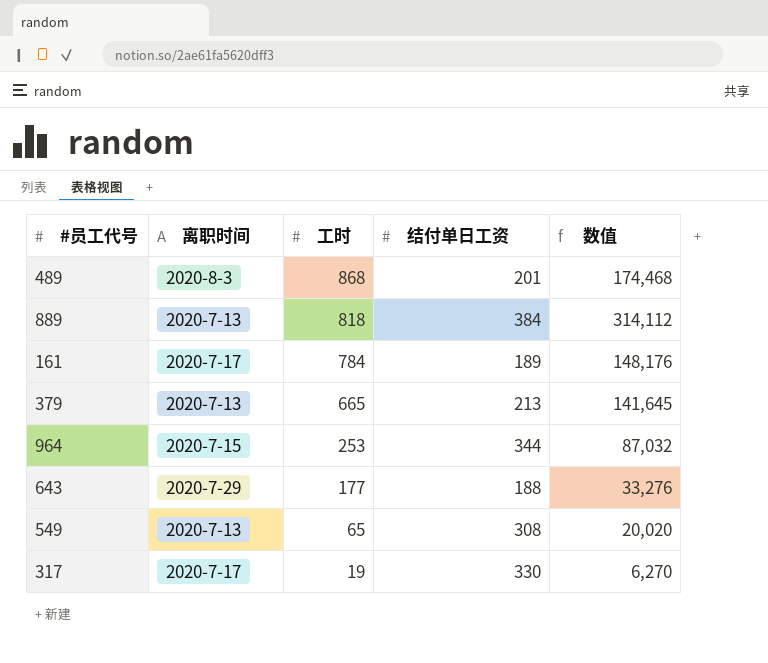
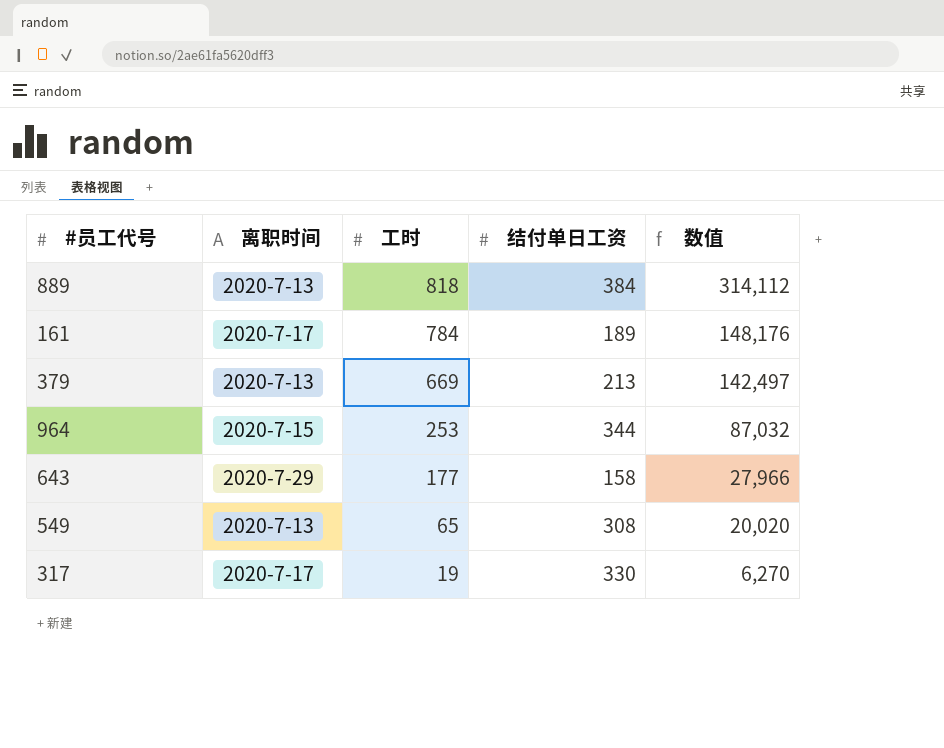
row 489: 2020-8-3 | 868 | 201 | 174,468 -> none
379 | 工时: 665 -> 669
379 | 数值: 141,645 -> 142,497
643 | 结付单日工资: 188 -> 158
643 | 数值: 33,276 -> 27,966

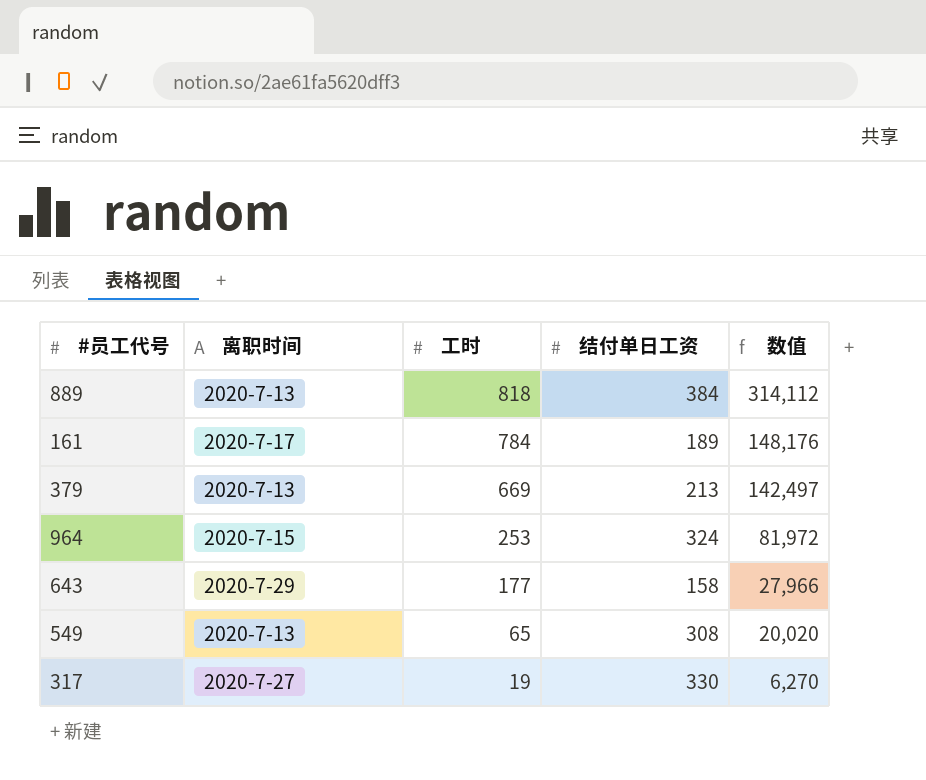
964 | 结付单日工资: 344 -> 324
964 | 数值: 87,032 -> 81,972
317 | 离职时间: 2020-7-17 -> 2020-7-27

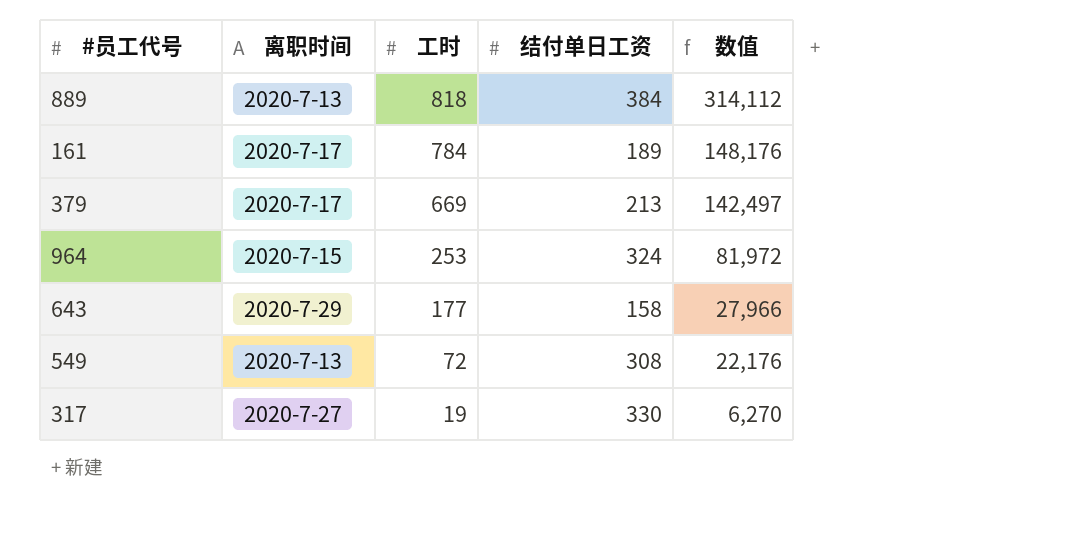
379 | 离职时间: 2020-7-13 -> 2020-7-17
549 | 工时: 65 -> 72
549 | 数值: 20,020 -> 22,176

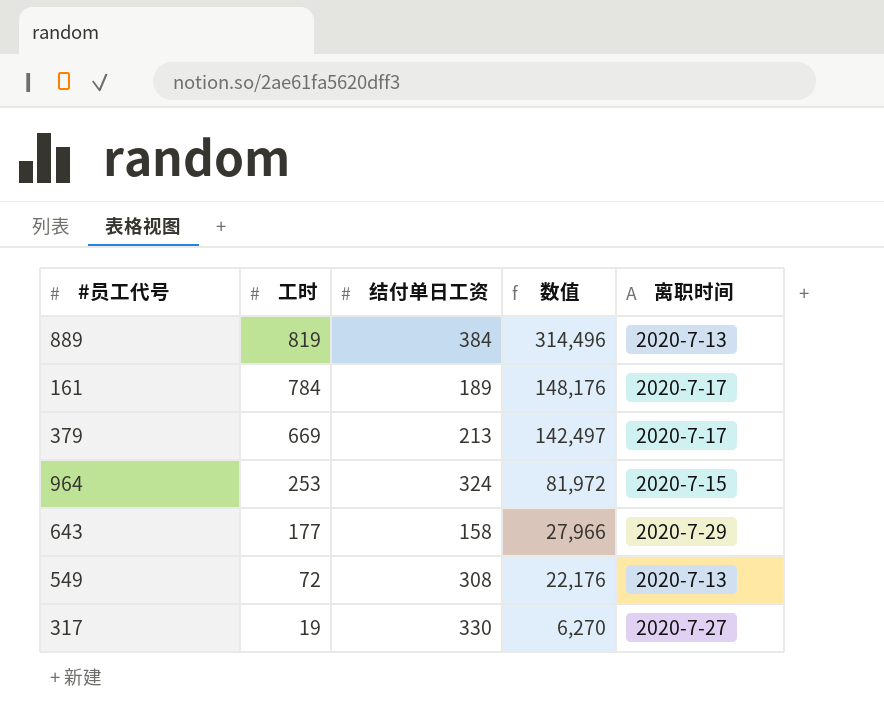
column 离职时间 | position: 2 -> 5
889 | 工时: 818 -> 819
889 | 数值: 314,112 -> 314,496

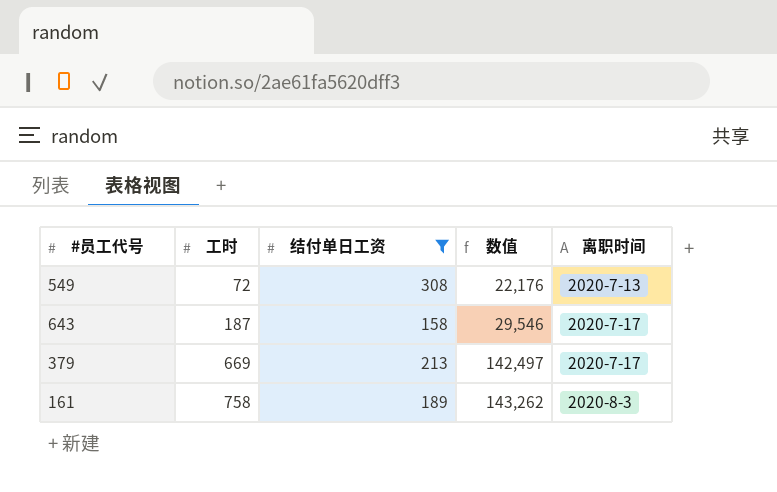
filter: none -> 结付单日工资 <= 308
row order: 工时 descending -> 工时 ascending
643 | 工时: 177 -> 187
643 | 数值: 27,966 -> 29,546
643 | 离职时间: 2020-7-29 -> 2020-7-17
161 | 工时: 784 -> 758
161 | 数值: 148,176 -> 143,262
161 | 离职时间: 2020-7-17 -> 2020-8-3

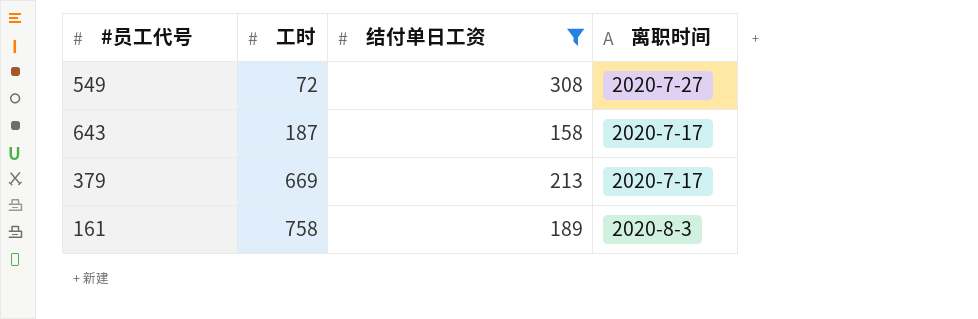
column 数值 | formula: [工时] * [结付单日工资] -> none
549 | 离职时间: 2020-7-13 -> 2020-7-27

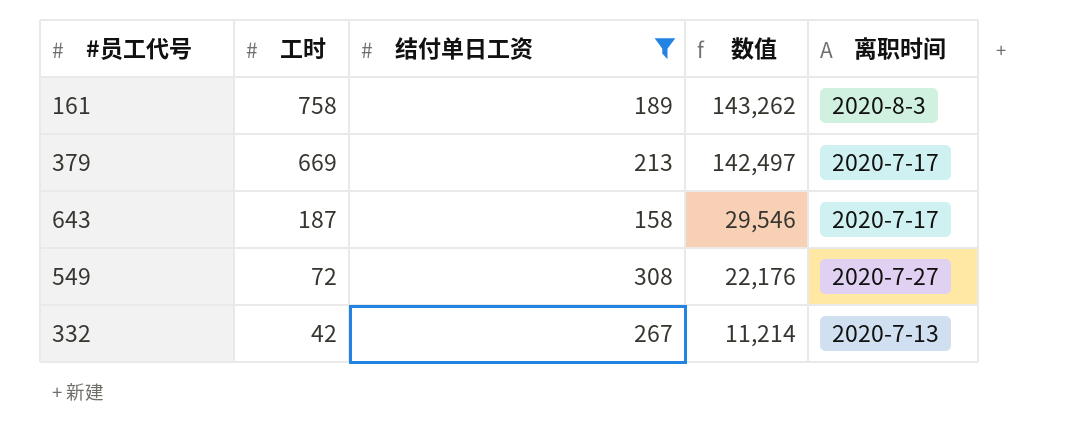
row order: 工时 ascending -> 工时 descending
column 数值 | formula: none -> [工时] * [结付单日工资]
row 332: none -> 42 | 267 | 11,214 | 2020-7-13

